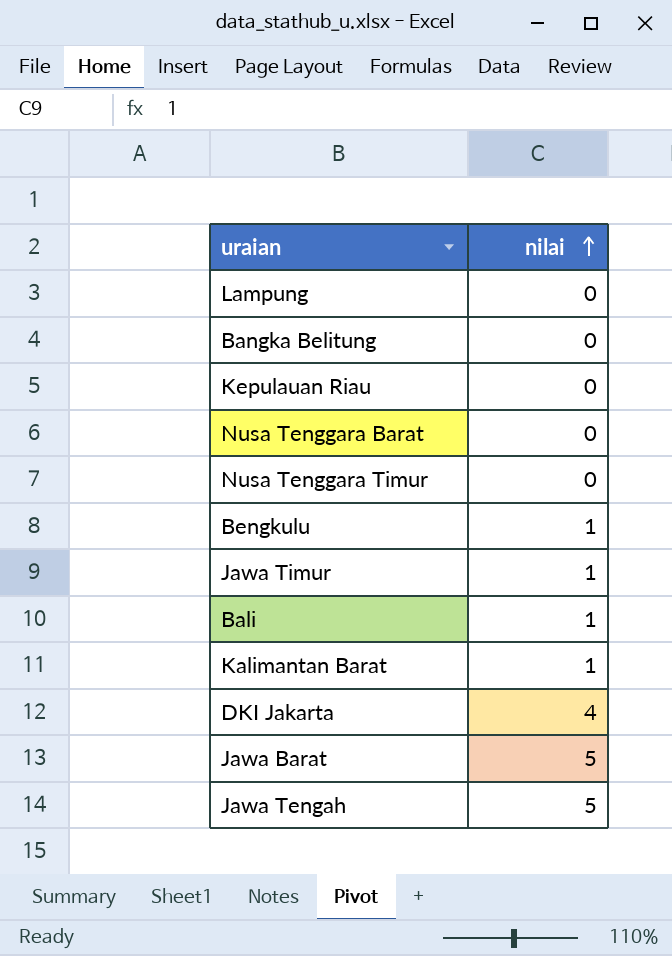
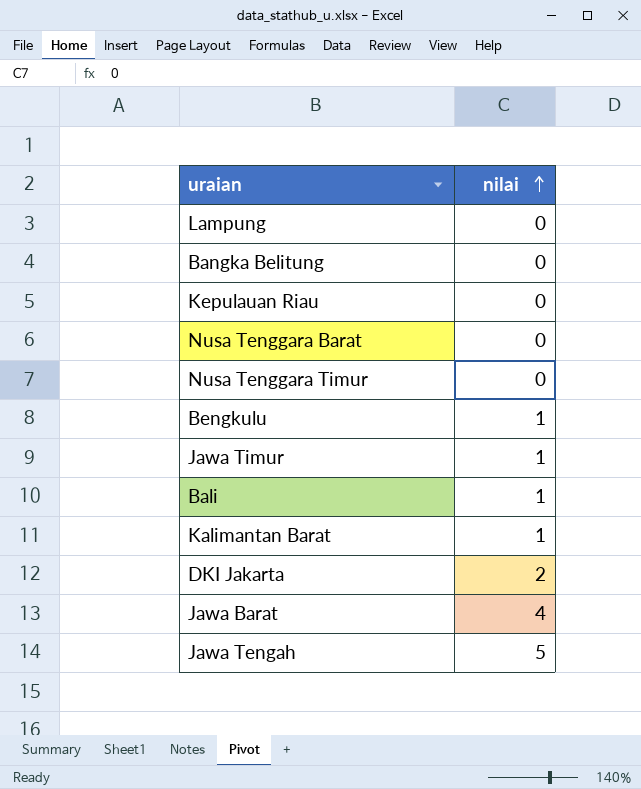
DKI Jakarta | nilai: 4 -> 2
Jawa Barat | nilai: 5 -> 4

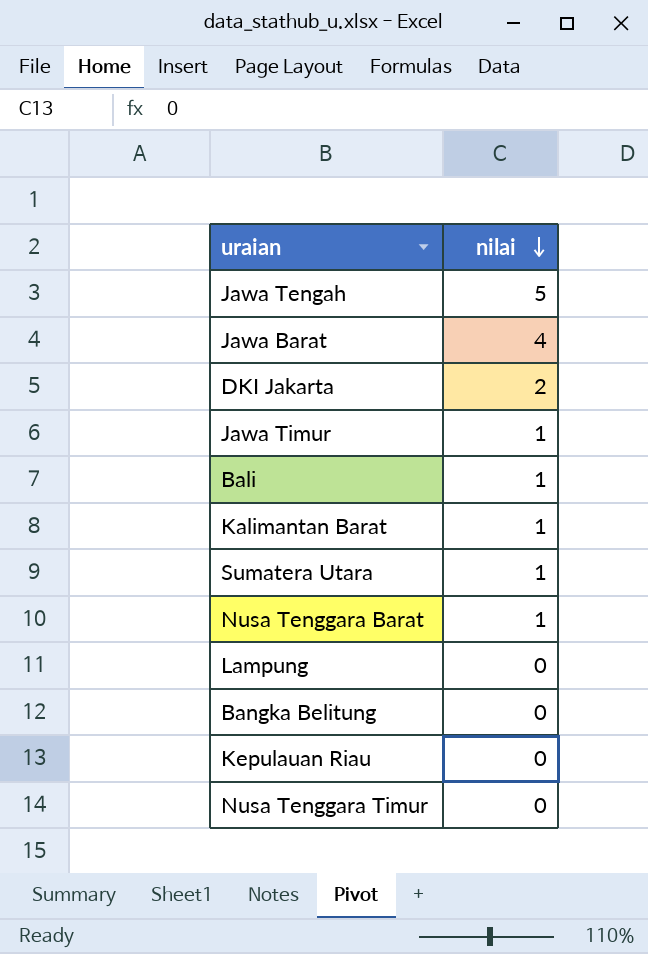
row order: nilai ascending -> nilai descending
row Bengkulu: 1 -> none
row Sumatera Utara: none -> 1
Nusa Tenggara Barat | nilai: 0 -> 1

